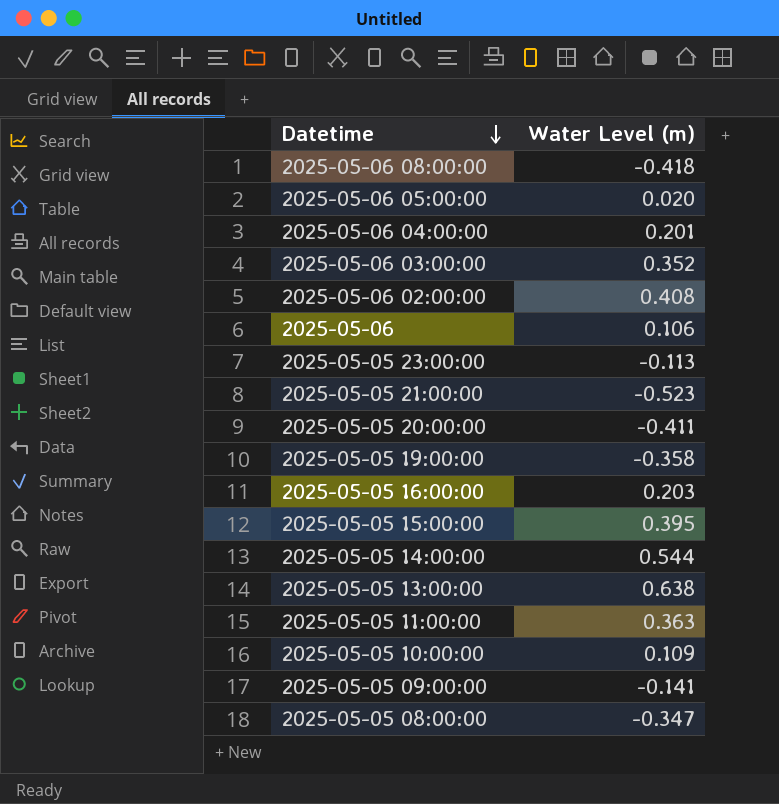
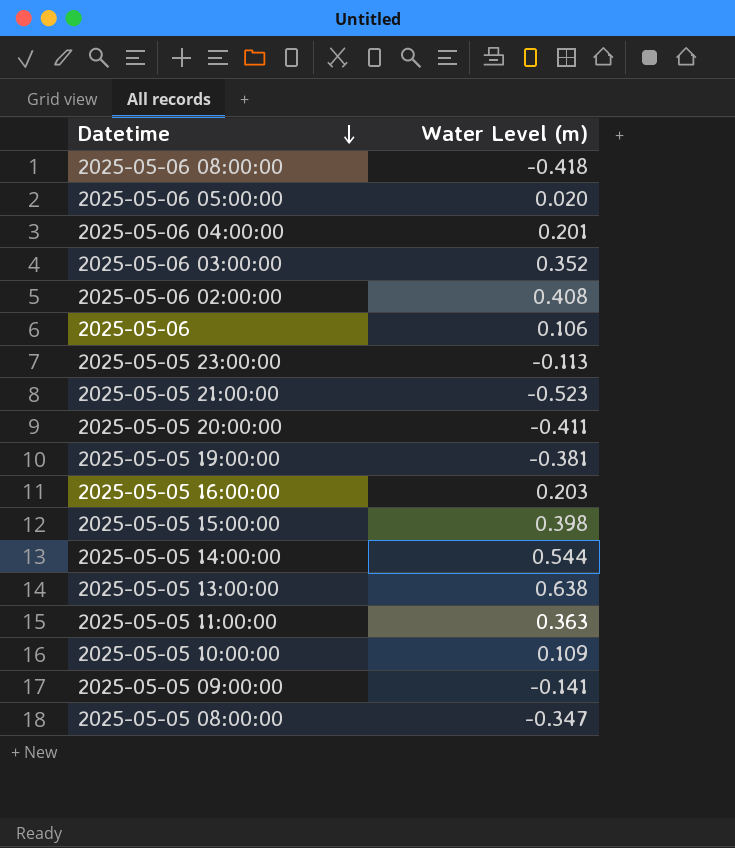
2025-05-05 19:00:00 | Water Level (m): -0.358 -> -0.381
2025-05-05 15:00:00 | Water Level (m): 0.395 -> 0.398

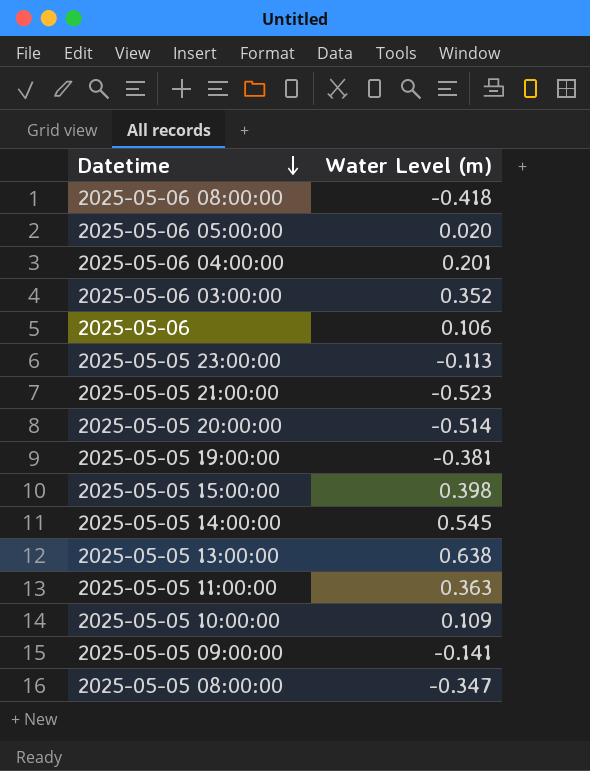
row 2025-05-06 02:00:00: 0.408 -> none
row 2025-05-05 16:00:00: 0.203 -> none
2025-05-05 20:00:00 | Water Level (m): -0.411 -> -0.514
2025-05-05 14:00:00 | Water Level (m): 0.544 -> 0.545

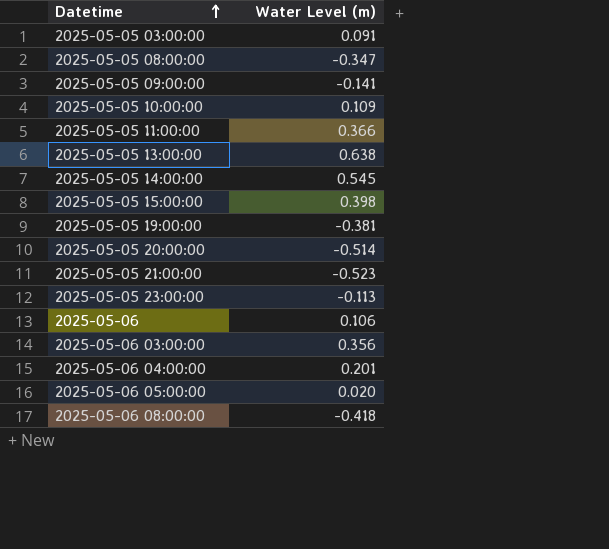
row order: Datetime descending -> Datetime ascending
row 2025-05-05 03:00:00: none -> 0.091
2025-05-05 11:00:00 | Water Level (m): 0.363 -> 0.366
2025-05-06 03:00:00 | Water Level (m): 0.352 -> 0.356

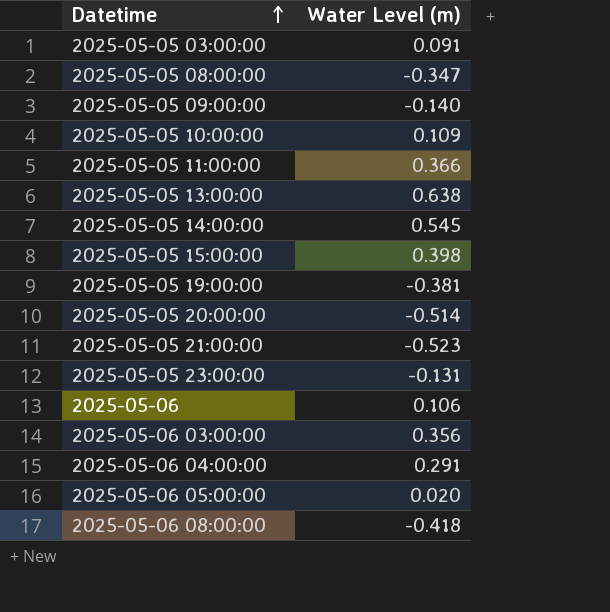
2025-05-05 09:00:00 | Water Level (m): -0.141 -> -0.140
2025-05-05 23:00:00 | Water Level (m): -0.113 -> -0.131
2025-05-06 04:00:00 | Water Level (m): 0.201 -> 0.291

